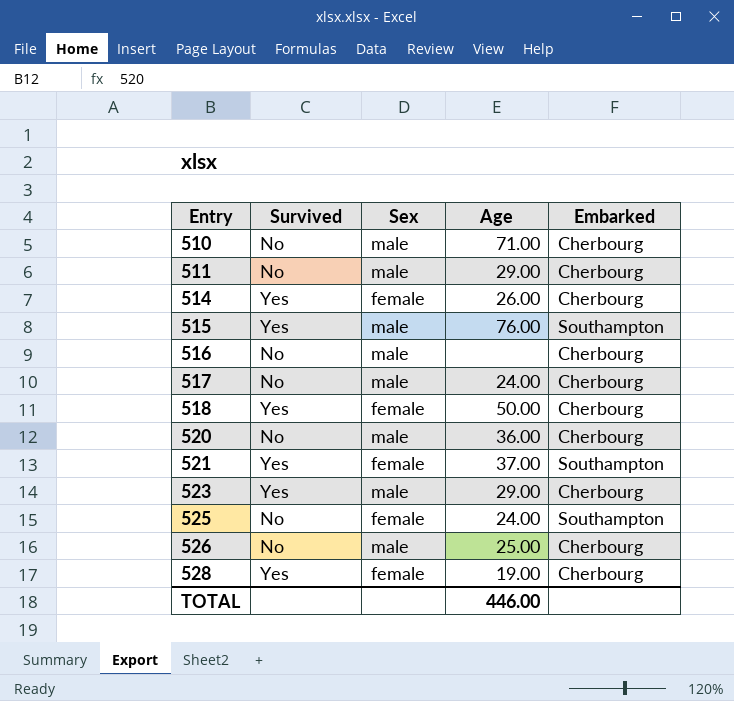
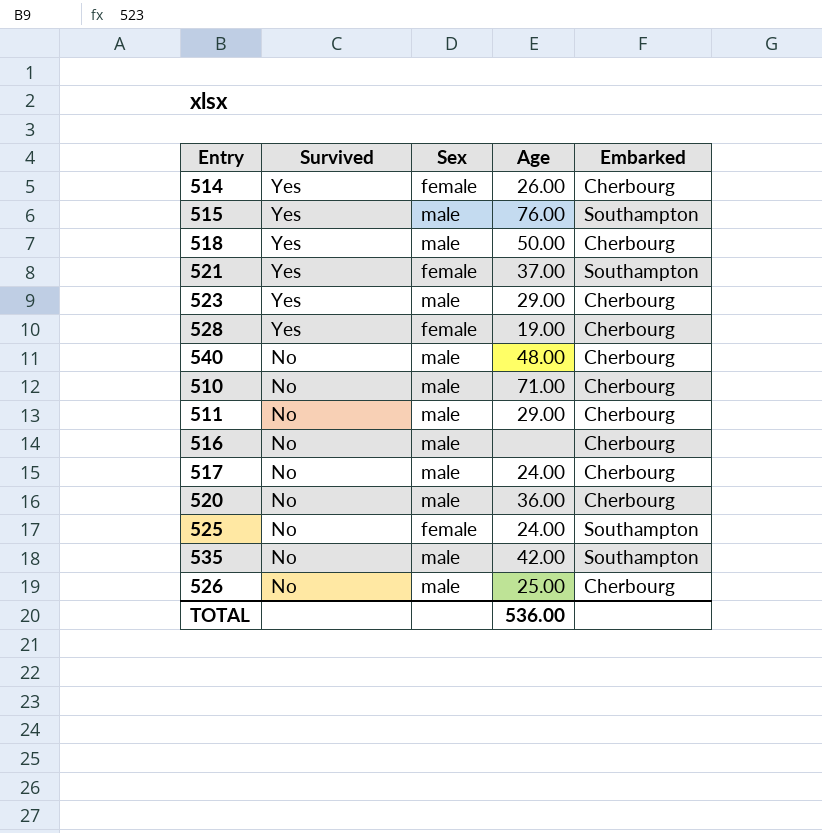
row order: Entry ascending -> Survived descending
518 | Sex: female -> male
row 540: none -> No | male | 48.00 | Cherbourg
row 535: none -> No | male | 42.00 | Southampton
TOTAL | Age: 446.00 -> 536.00

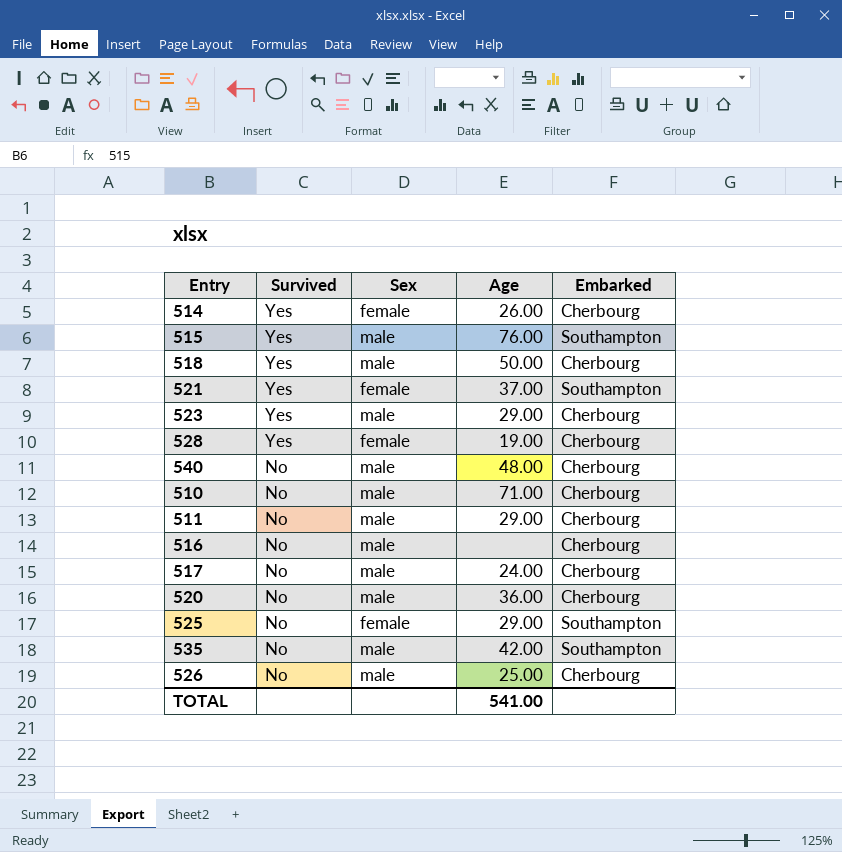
525 | Age: 24.00 -> 29.00
TOTAL | Age: 536.00 -> 541.00

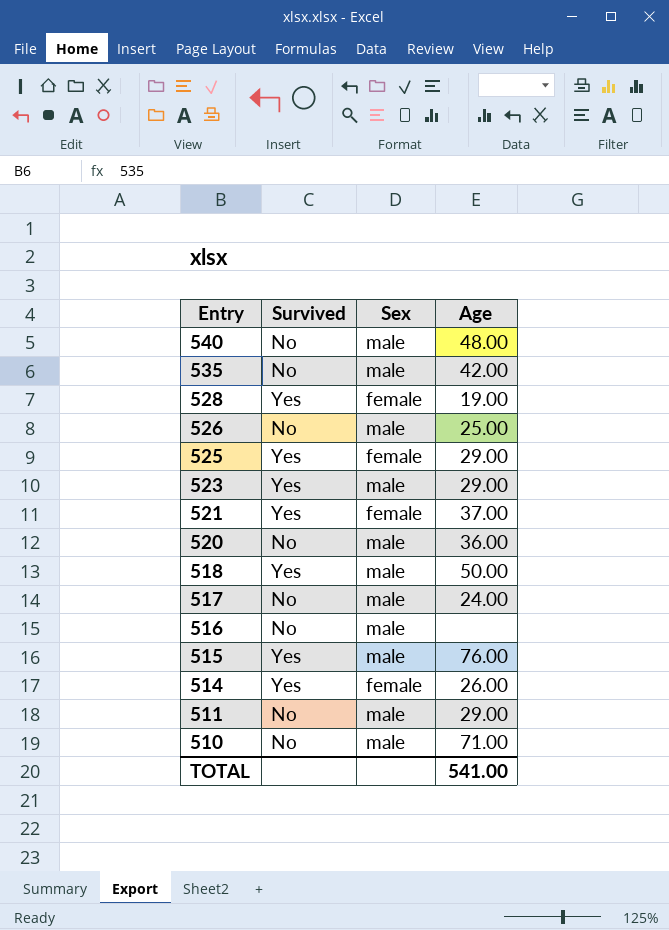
row order: Survived descending -> Entry descending
column Embarked | position: 5 -> none
525 | Survived: No -> Yes

